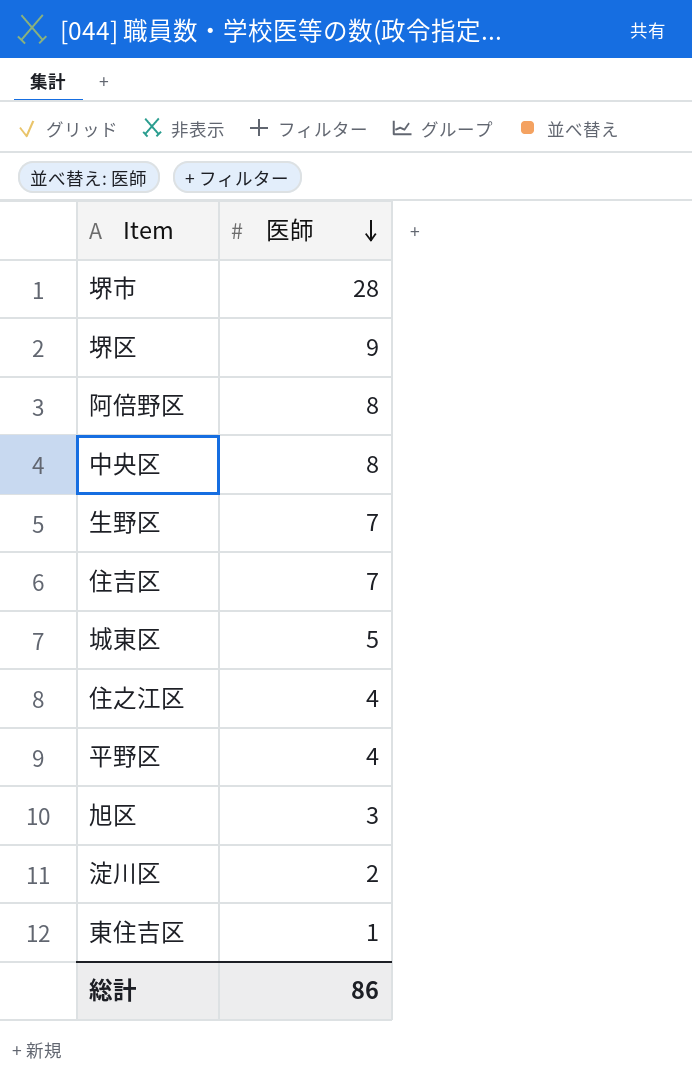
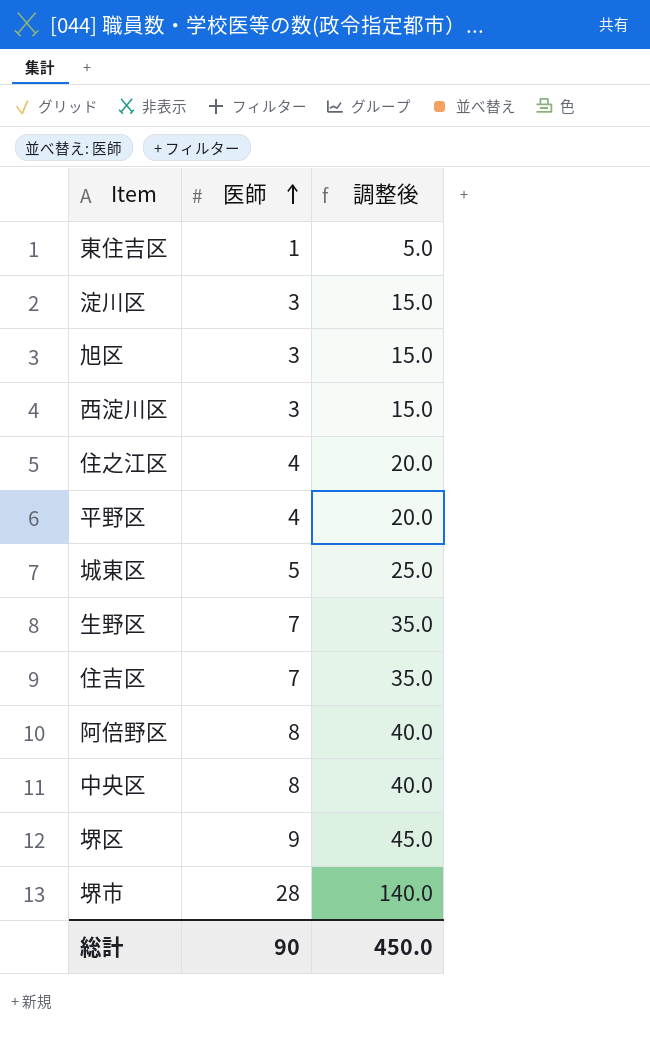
row order: 医師 descending -> 医師 ascending
column 調整後 | formula: none -> [医師] * 5
淀川区 | 医師: 2 -> 3
row 西淀川区: none -> 3 | 15.0
総計 | 医師: 86 -> 90

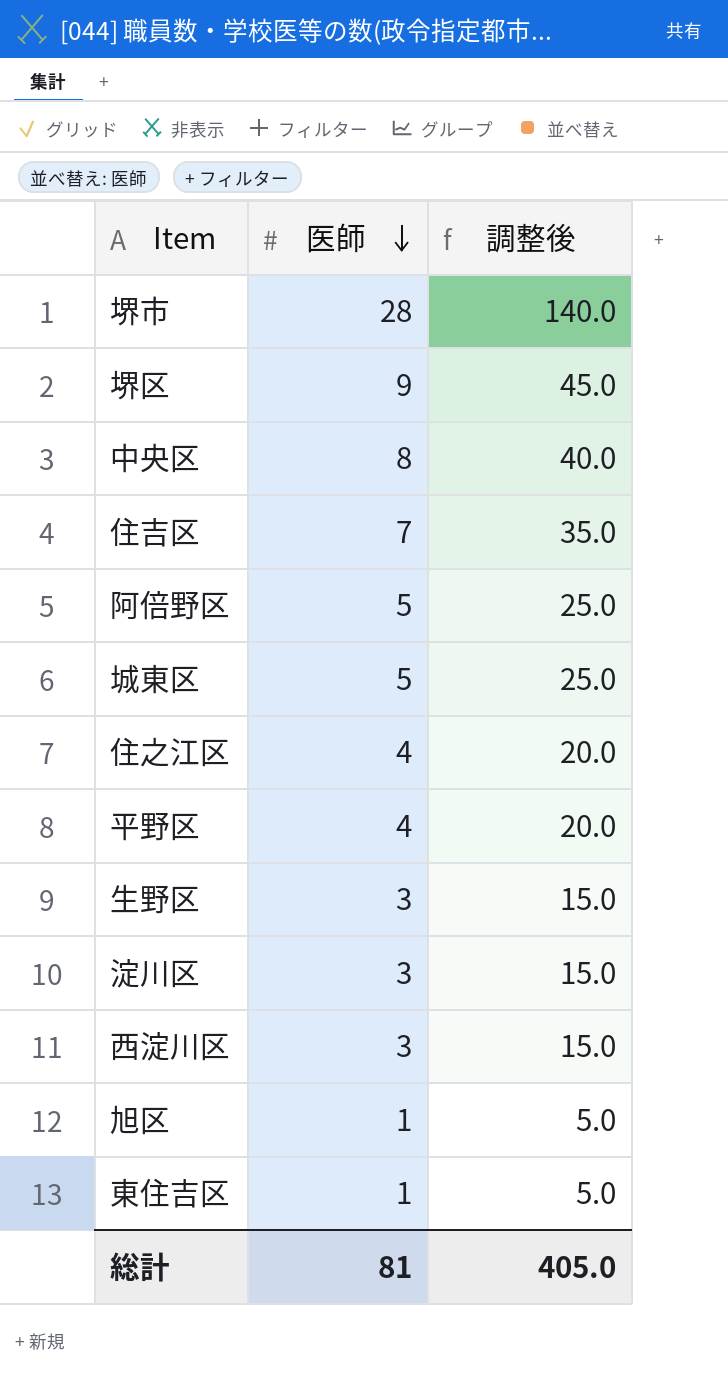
row order: 医師 ascending -> 医師 descending
阿倍野区 | 医師: 8 -> 5
阿倍野区 | 調整後: 40.0 -> 25.0
生野区 | 医師: 7 -> 3
生野区 | 調整後: 35.0 -> 15.0
旭区 | 医師: 3 -> 1
旭区 | 調整後: 15.0 -> 5.0
総計 | 医師: 90 -> 81
総計 | 調整後: 450.0 -> 405.0

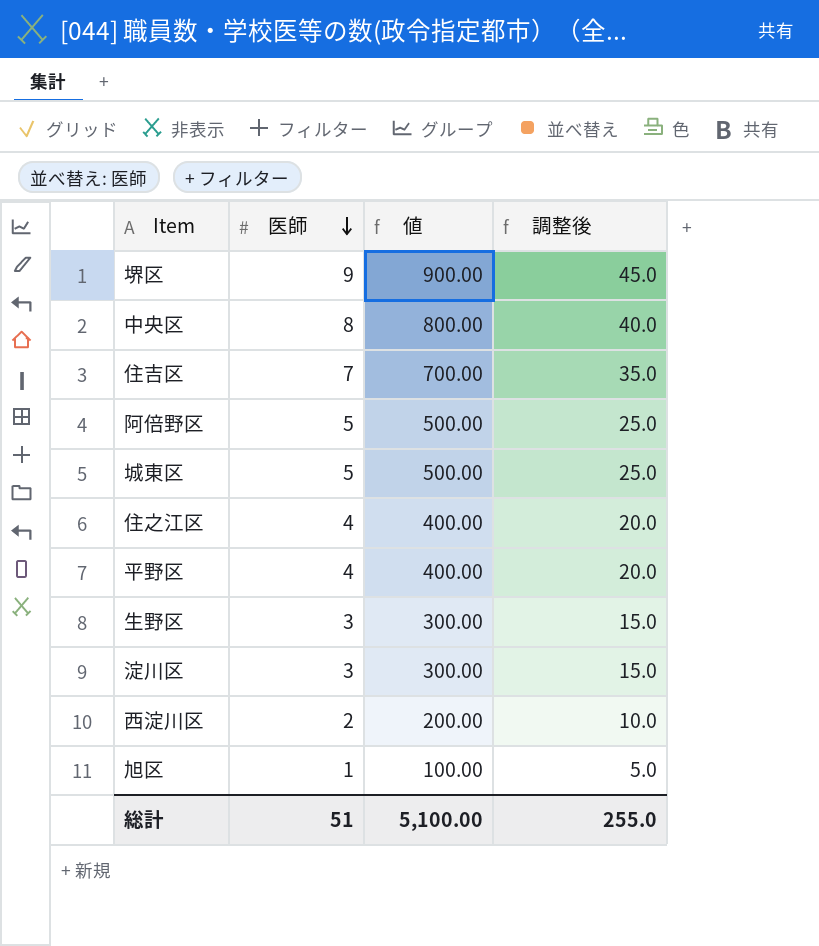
column 値 | formula: none -> [医師] * 100
row 堺市: 28 | 140.0 -> none
row 東住吉区: 1 | 5.0 -> none
西淀川区 | 医師: 3 -> 2
西淀川区 | 調整後: 15.0 -> 10.0
総計 | 医師: 81 -> 51
総計 | 調整後: 405.0 -> 255.0

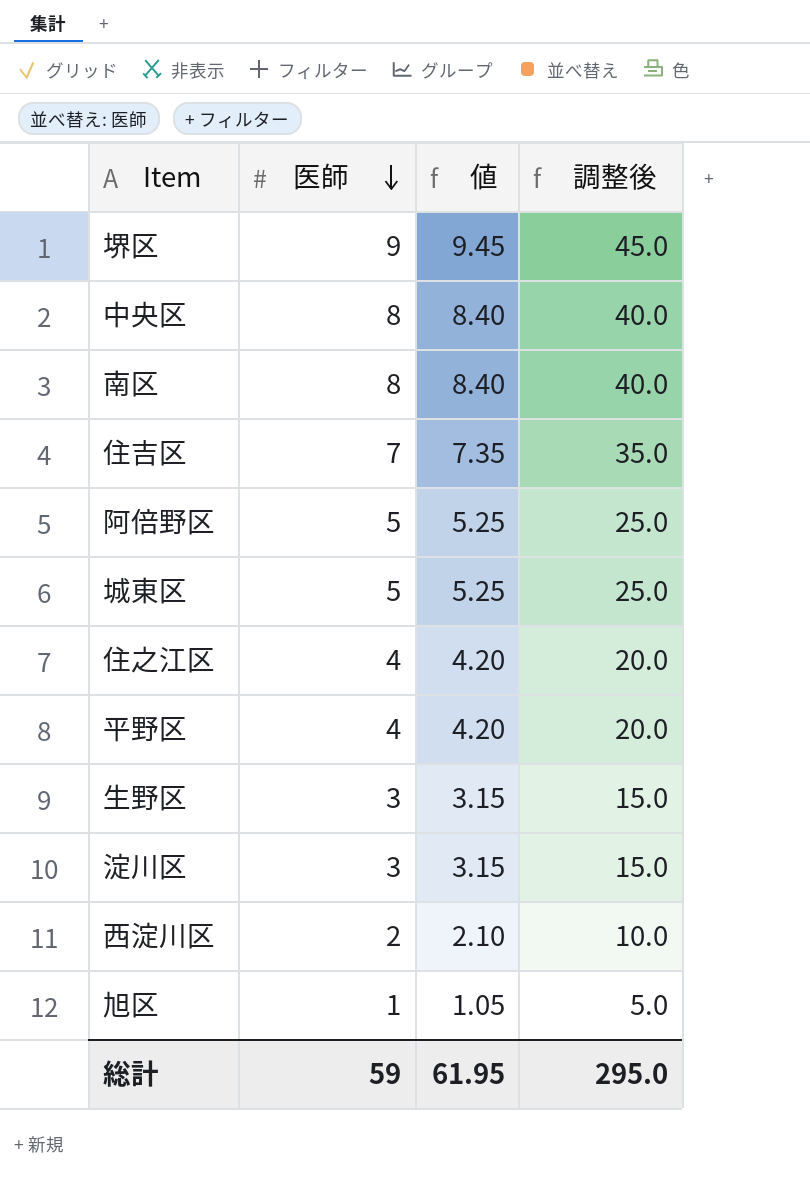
column 値 | formula: [医師] * 100 -> [医師] * 1.05
row 南区: none -> 8 | 8.40 | 40.0
総計 | 医師: 51 -> 59
総計 | 値: 5,100.00 -> 61.95
総計 | 調整後: 255.0 -> 295.0

